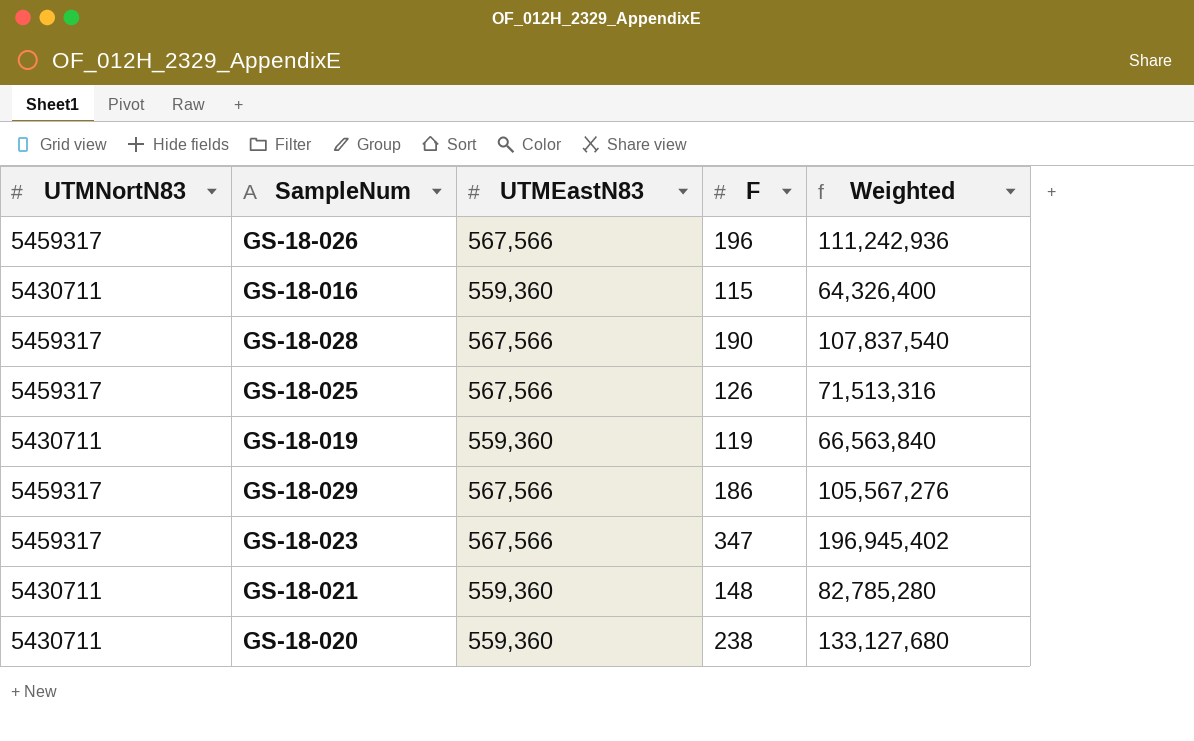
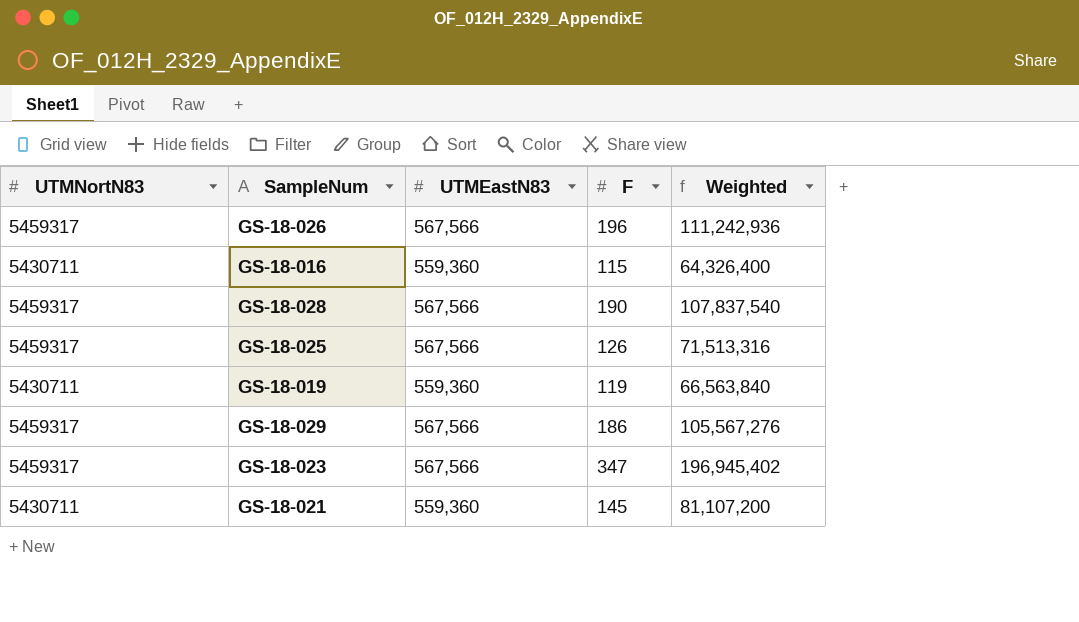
row GS-18-020: 5430711 | 559,360 | 238 | 133,127,680 -> none
GS-18-021 | F: 148 -> 145
GS-18-021 | Weighted: 82,785,280 -> 81,107,200

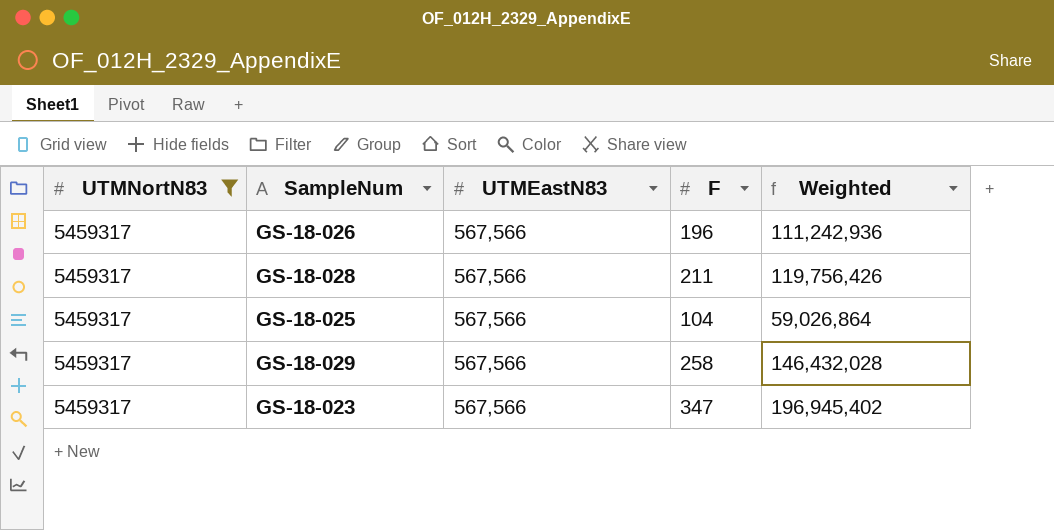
filter: none -> UTMNortN83 = 5459317
GS-18-028 | F: 190 -> 211
GS-18-028 | Weighted: 107,837,540 -> 119,756,426
GS-18-025 | F: 126 -> 104
GS-18-025 | Weighted: 71,513,316 -> 59,026,864
GS-18-029 | F: 186 -> 258
GS-18-029 | Weighted: 105,567,276 -> 146,432,028

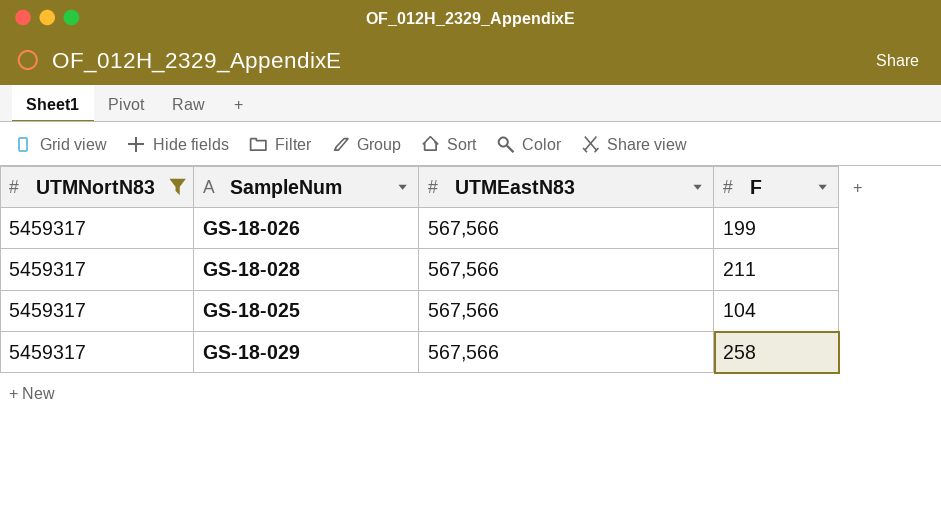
column Weighted | formula: [UTMEastN83] * [F] -> none
row GS-18-023: 5459317 | 567,566 | 347 | 196,945,402 -> none
GS-18-026 | F: 196 -> 199

